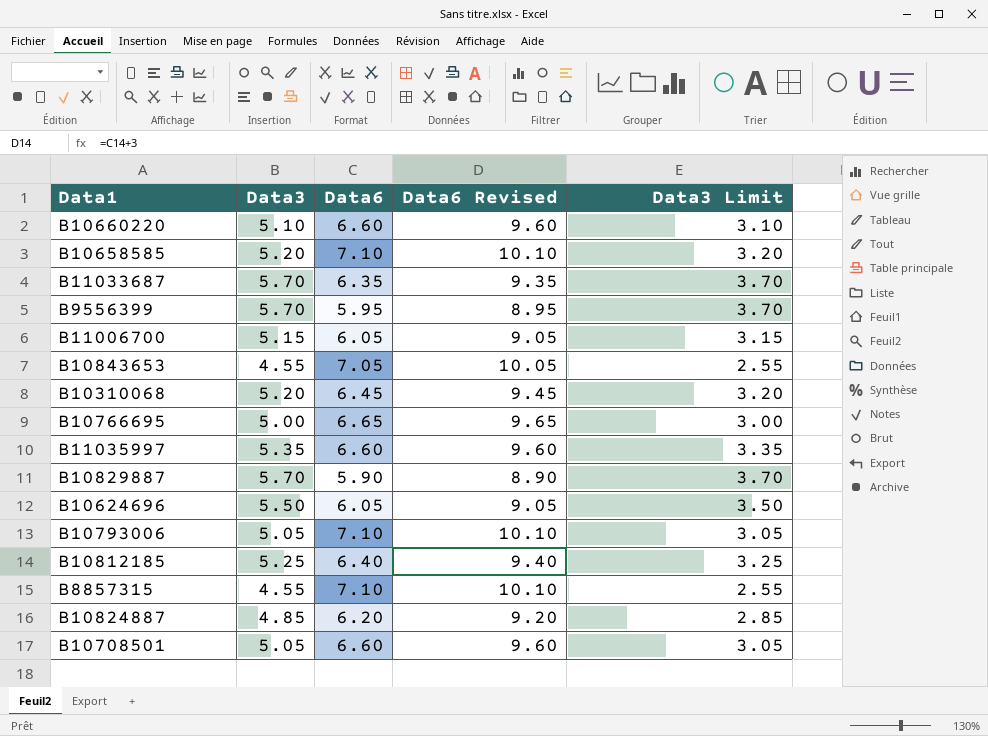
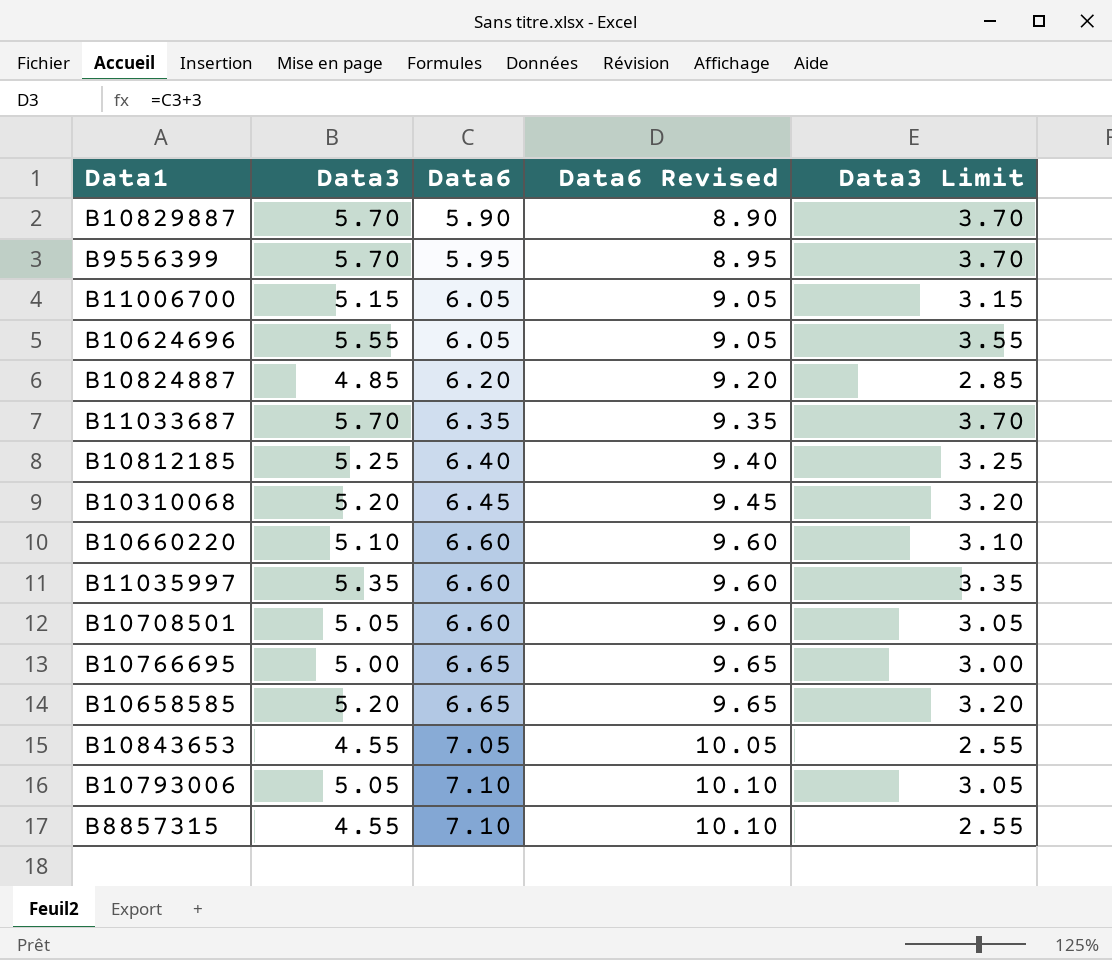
row order: none -> Data6 ascending
B10624696 | Data3: 5.50 -> 5.55
B10624696 | Data3 Limit: 3.50 -> 3.55
B10658585 | Data6: 7.10 -> 6.65
B10658585 | Data6 Revised: 10.10 -> 9.65

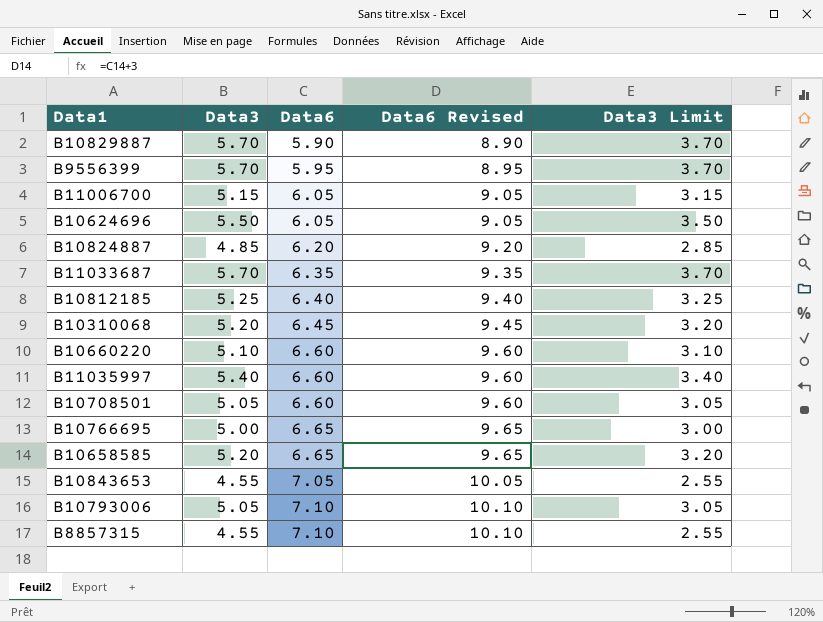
B10624696 | Data3: 5.55 -> 5.50
B10624696 | Data3 Limit: 3.55 -> 3.50
B11035997 | Data3: 5.35 -> 5.40
B11035997 | Data3 Limit: 3.35 -> 3.40

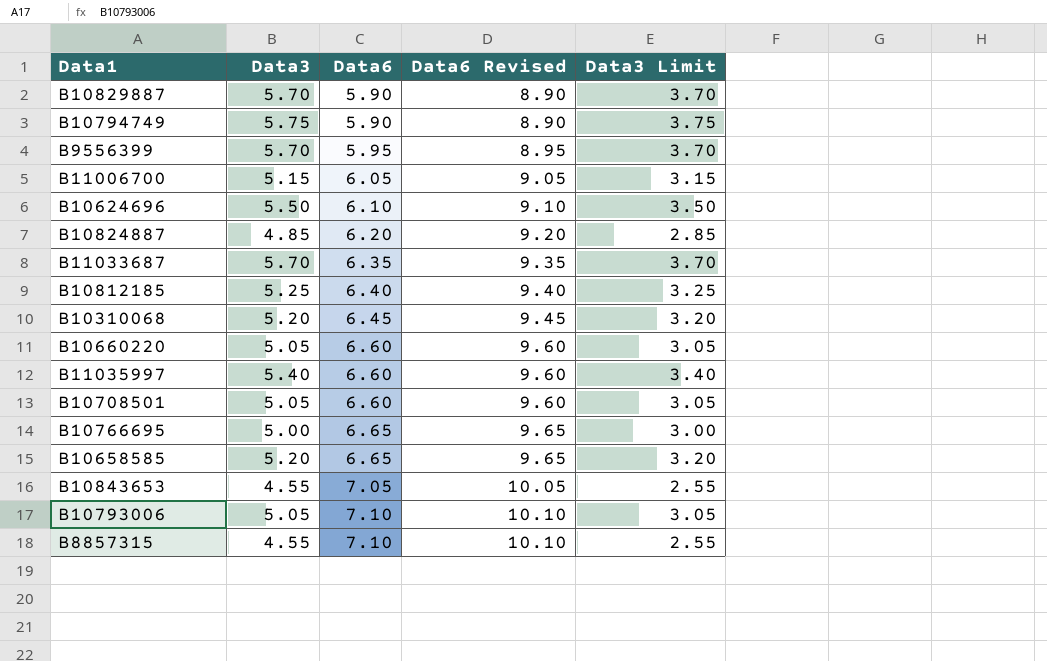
row B10794749: none -> 5.75 | 5.90 | 8.90 | 3.75
B10624696 | Data6: 6.05 -> 6.10
B10624696 | Data6 Revised: 9.05 -> 9.10
B10660220 | Data3: 5.10 -> 5.05
B10660220 | Data3 Limit: 3.10 -> 3.05

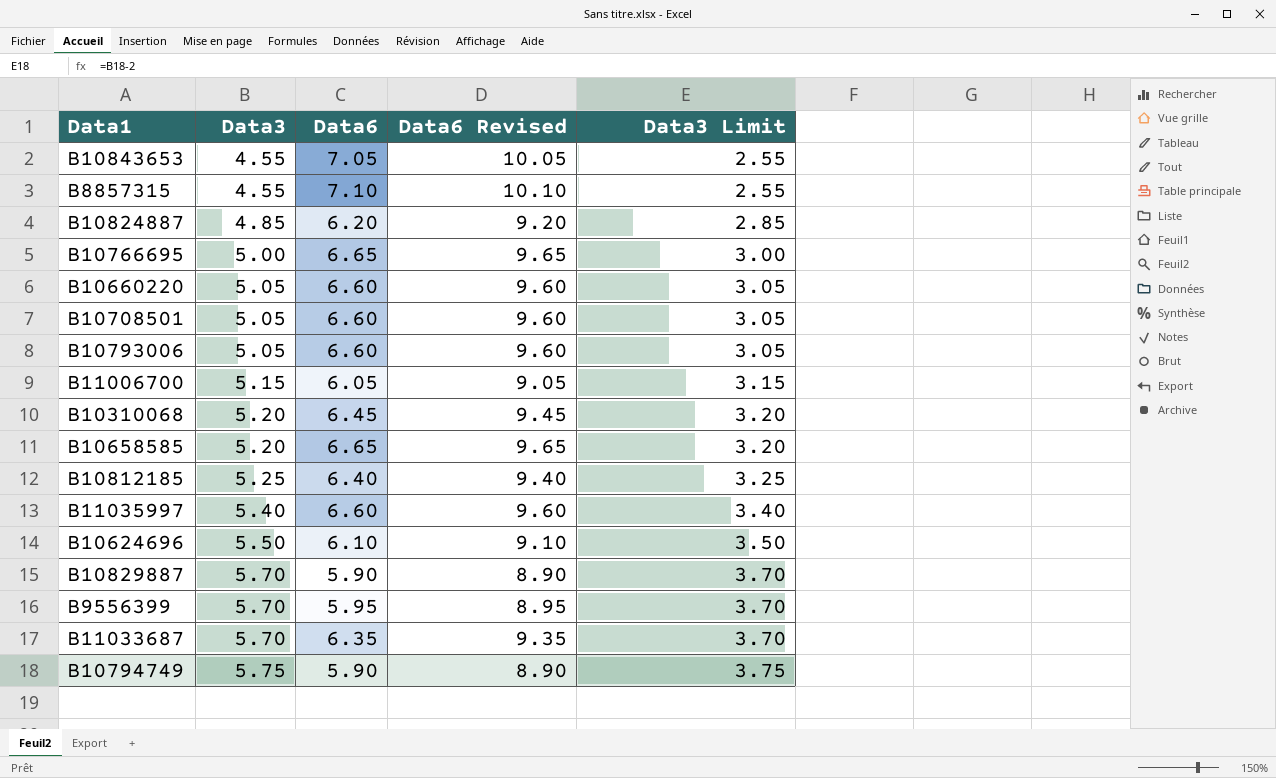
row order: Data6 ascending -> Data3 ascending
B10793006 | Data6: 7.10 -> 6.60
B10793006 | Data6 Revised: 10.10 -> 9.60

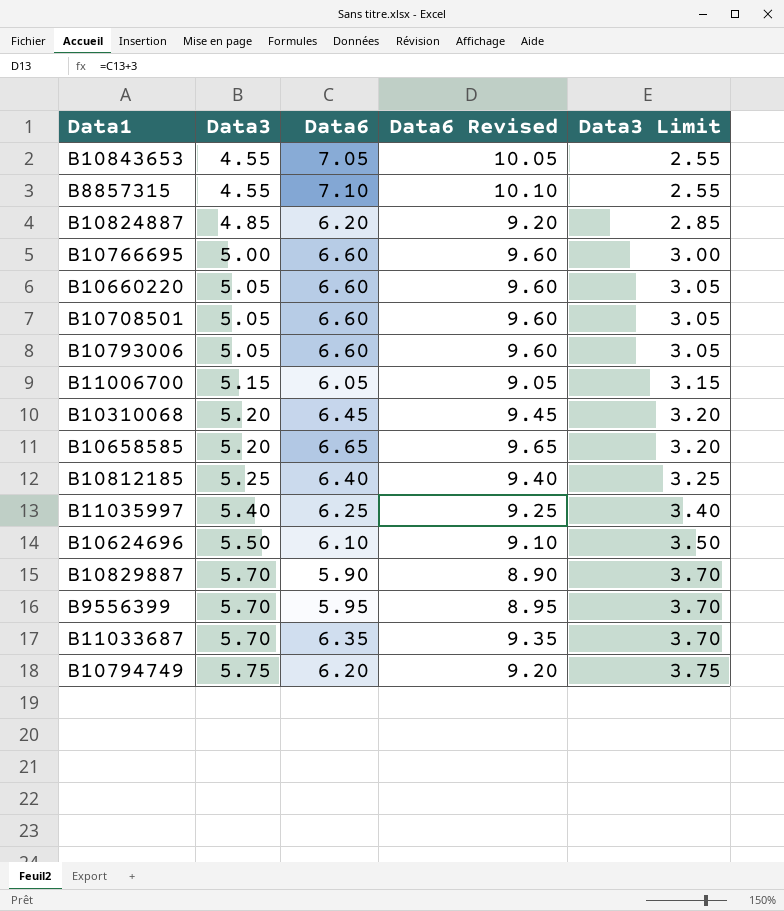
B10766695 | Data6: 6.65 -> 6.60
B10766695 | Data6 Revised: 9.65 -> 9.60
B11035997 | Data6: 6.60 -> 6.25
B11035997 | Data6 Revised: 9.60 -> 9.25
B10794749 | Data6: 5.90 -> 6.20
B10794749 | Data6 Revised: 8.90 -> 9.20

